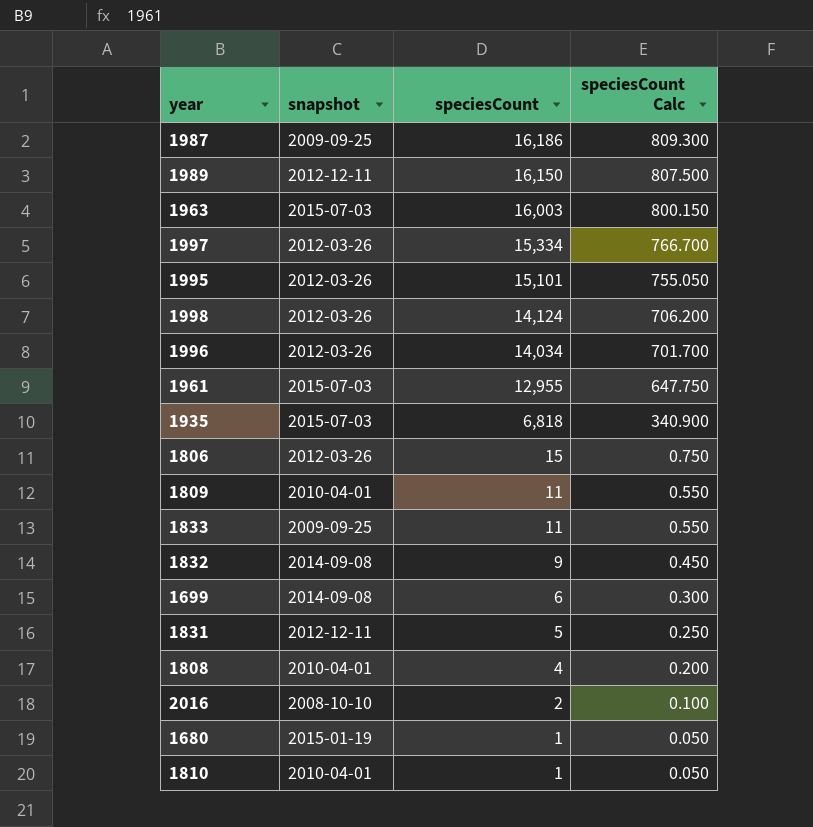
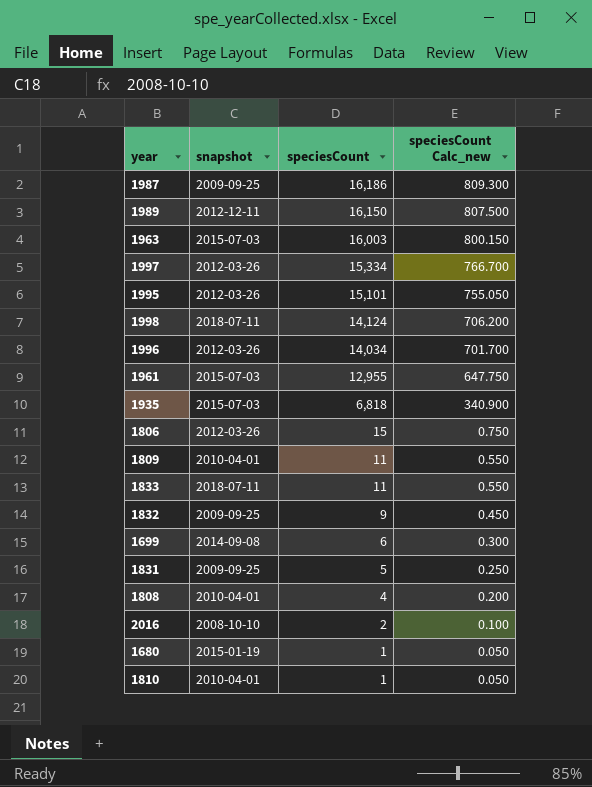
column name: speciesCount Calc -> speciesCount Calc_new
1998 | snapshot: 2012-03-26 -> 2018-07-11
1833 | snapshot: 2009-09-25 -> 2018-07-11
1832 | snapshot: 2014-09-08 -> 2009-09-25
1831 | snapshot: 2012-12-11 -> 2009-09-25

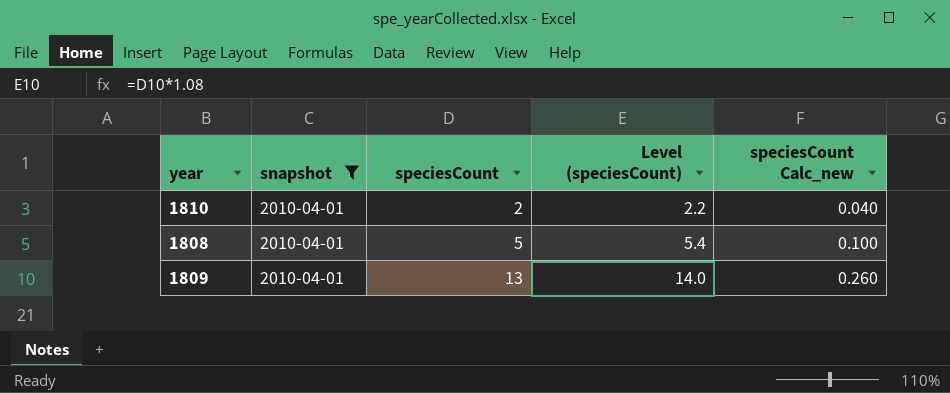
filter: none -> snapshot = 2010-04-01
row order: speciesCount descending -> speciesCount ascending
column Level (speciesCount) | formula: none -> [speciesCount] * 1.08
column speciesCount Calc_new | formula: [speciesCount] * 0.05 -> [speciesCount] * 0.02
1810 | speciesCount: 1 -> 2
1808 | speciesCount: 4 -> 5
1809 | speciesCount: 11 -> 13

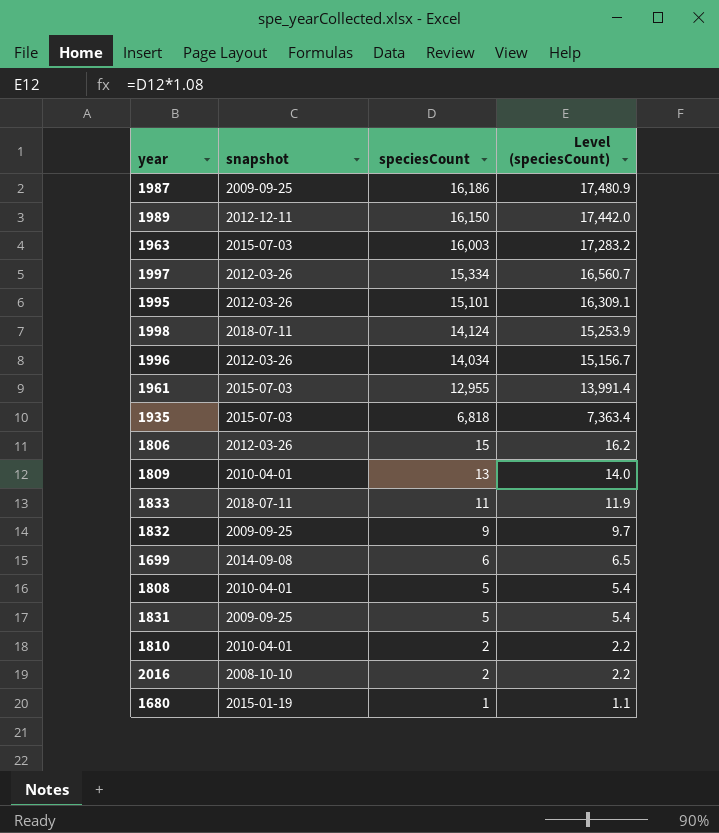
filter: snapshot = 2010-04-01 -> none
row order: speciesCount ascending -> speciesCount descending
column speciesCount Calc_new | formula: [speciesCount] * 0.02 -> none

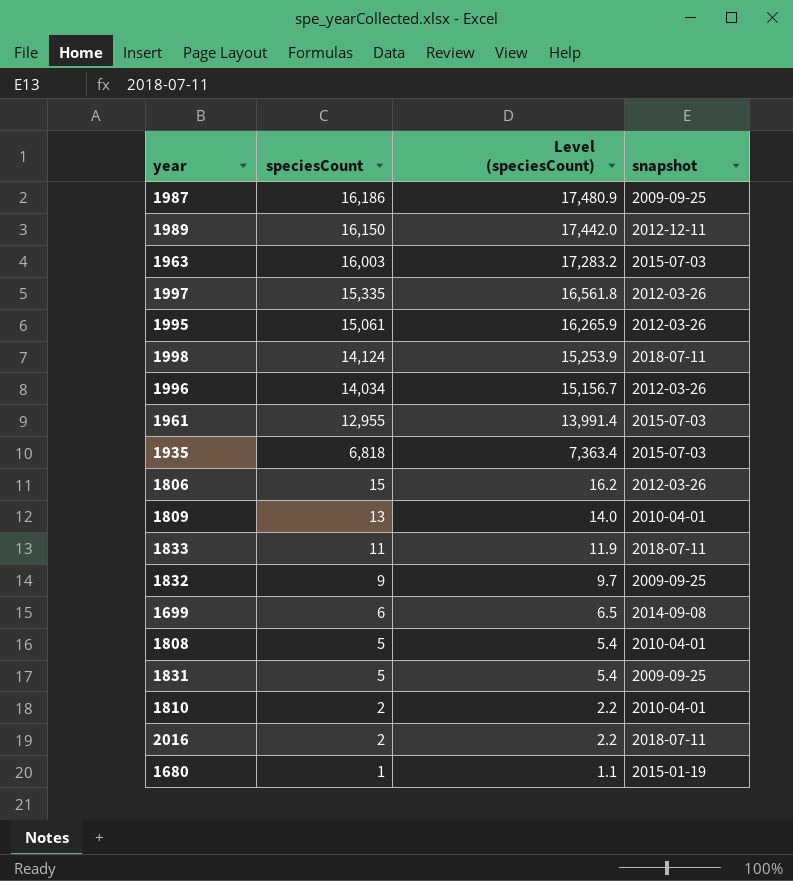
column snapshot | position: 2 -> 4
1997 | speciesCount: 15,334 -> 15,335
1997 | Level (speciesCount): 16,560.7 -> 16,561.8
1995 | speciesCount: 15,101 -> 15,061
1995 | Level (speciesCount): 16,309.1 -> 16,265.9
2016 | snapshot: 2008-10-10 -> 2018-07-11

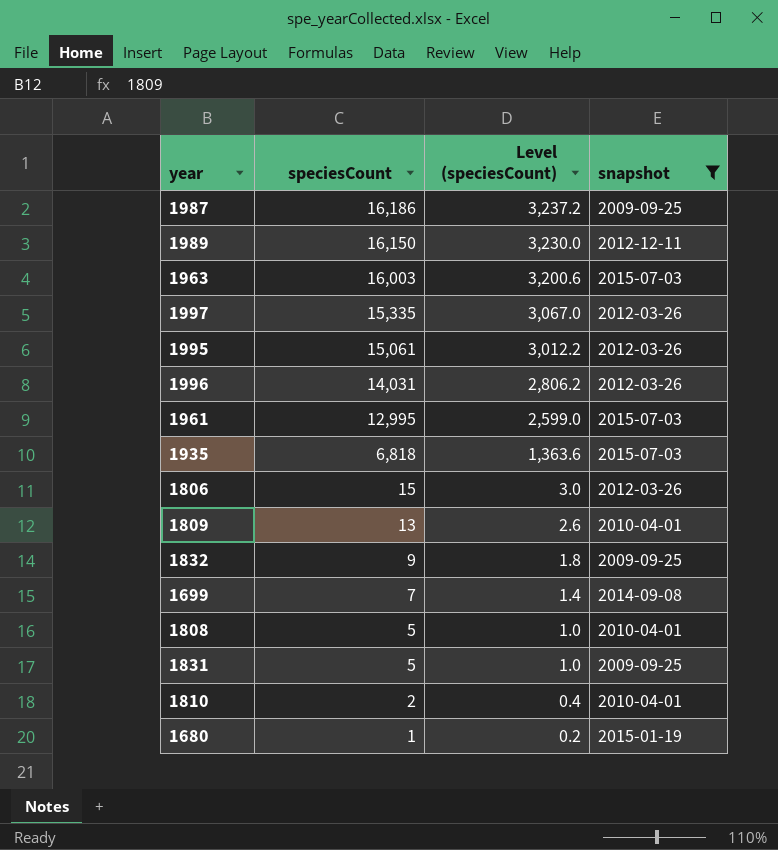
filter: none -> snapshot != 2018-07-11
column Level (speciesCount) | formula: [speciesCount] * 1.08 -> [speciesCount] * 0.2
1996 | speciesCount: 14,034 -> 14,031
1961 | speciesCount: 12,955 -> 12,995
1699 | speciesCount: 6 -> 7

